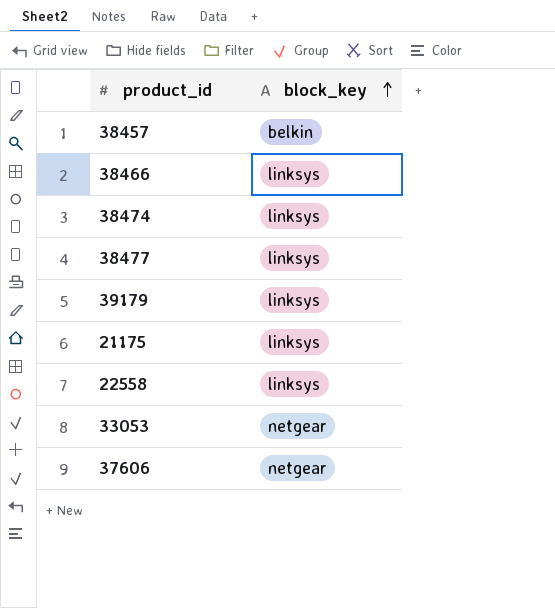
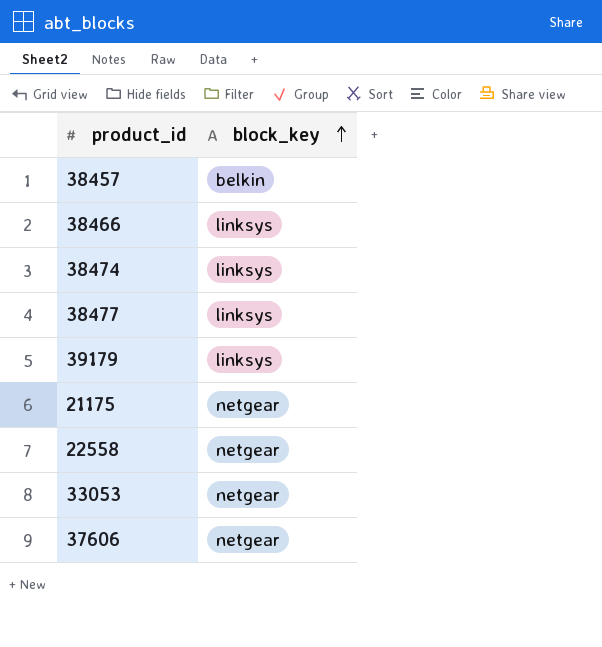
21175 | block_key: linksys -> netgear
22558 | block_key: linksys -> netgear

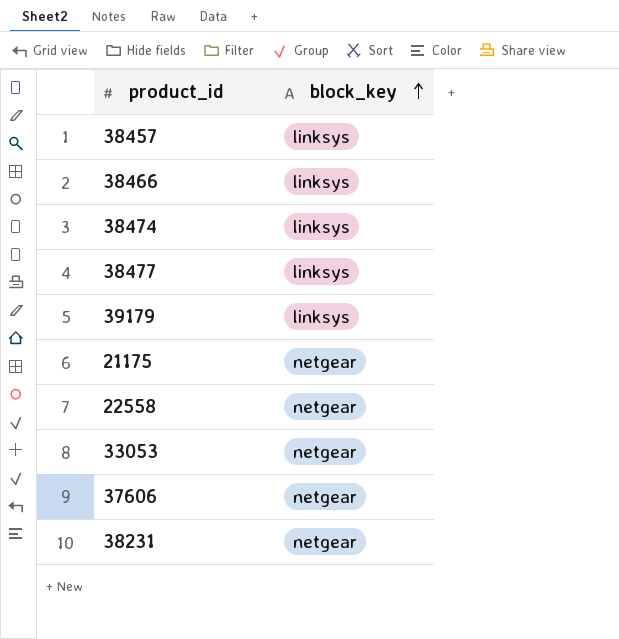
38457 | block_key: belkin -> linksys
row 38231: none -> netgear

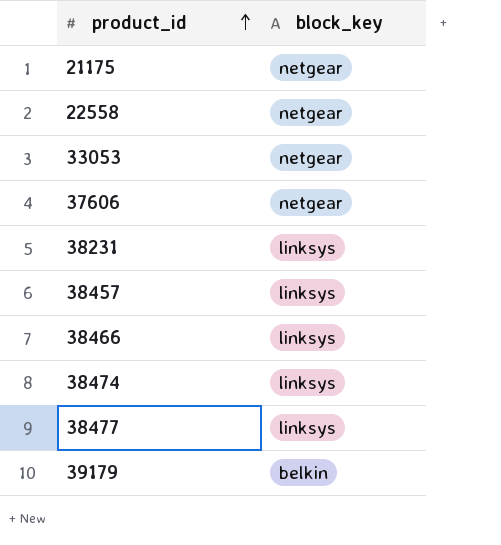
row order: block_key ascending -> product_id ascending
38231 | block_key: netgear -> linksys
39179 | block_key: linksys -> belkin

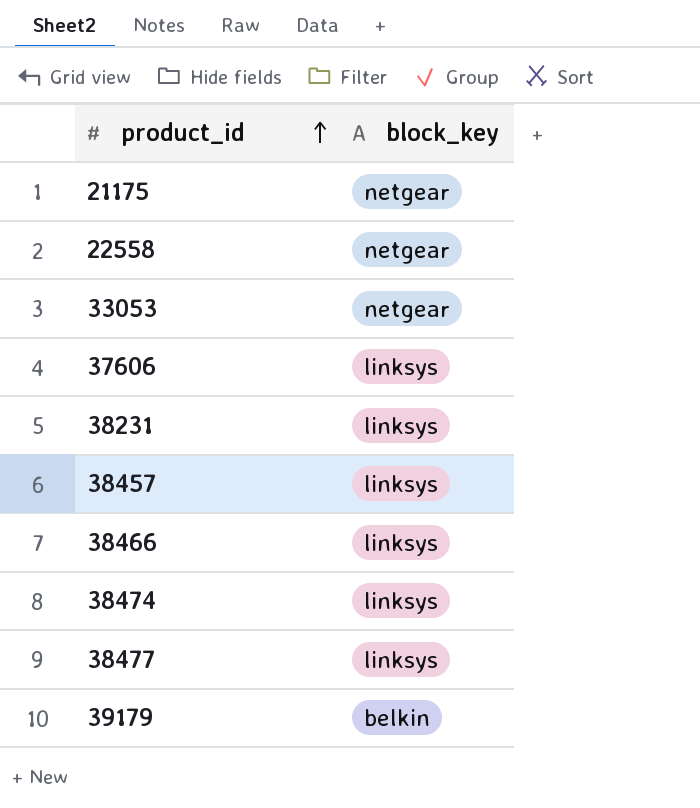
37606 | block_key: netgear -> linksys

